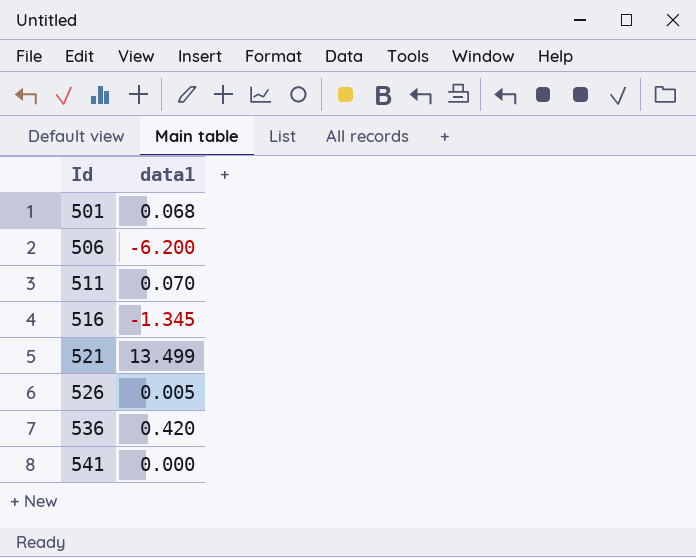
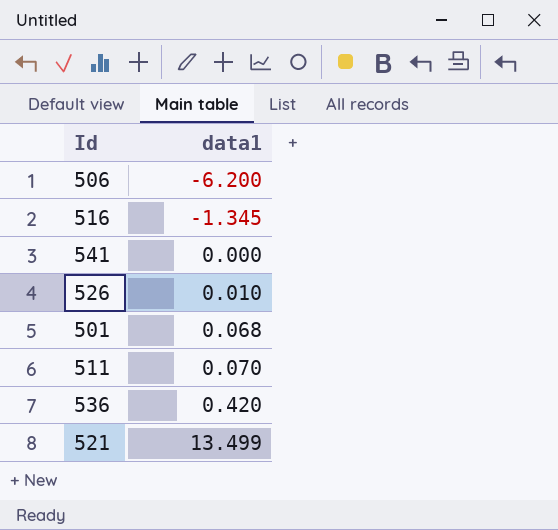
row order: Id ascending -> data1 ascending
526 | data1: 0.005 -> 0.010

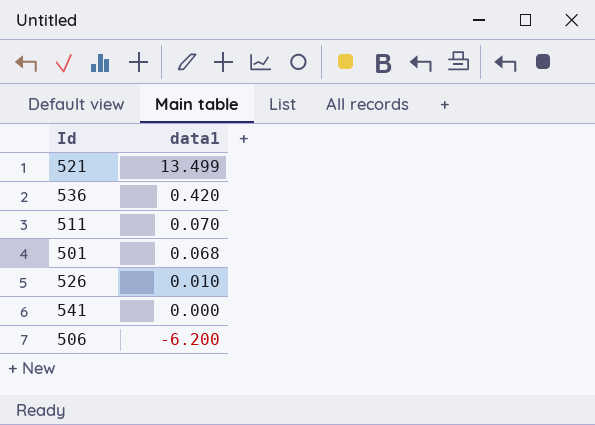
row order: data1 ascending -> data1 descending
row 516: -1.345 -> none

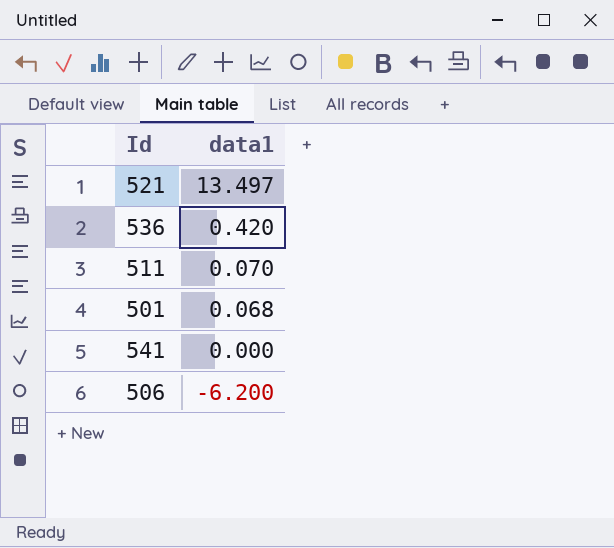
row 526: 0.010 -> none
521 | data1: 13.499 -> 13.497

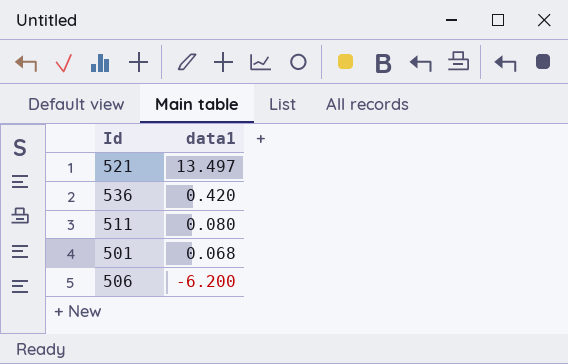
row 541: 0.000 -> none
511 | data1: 0.070 -> 0.080

